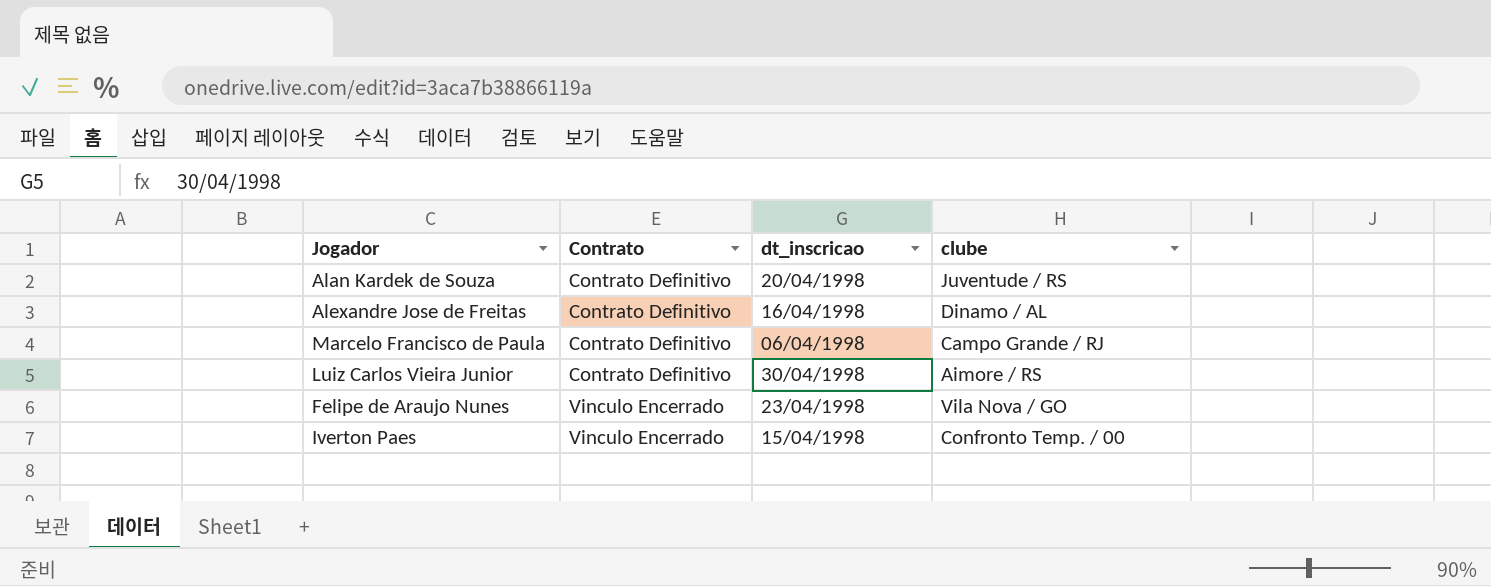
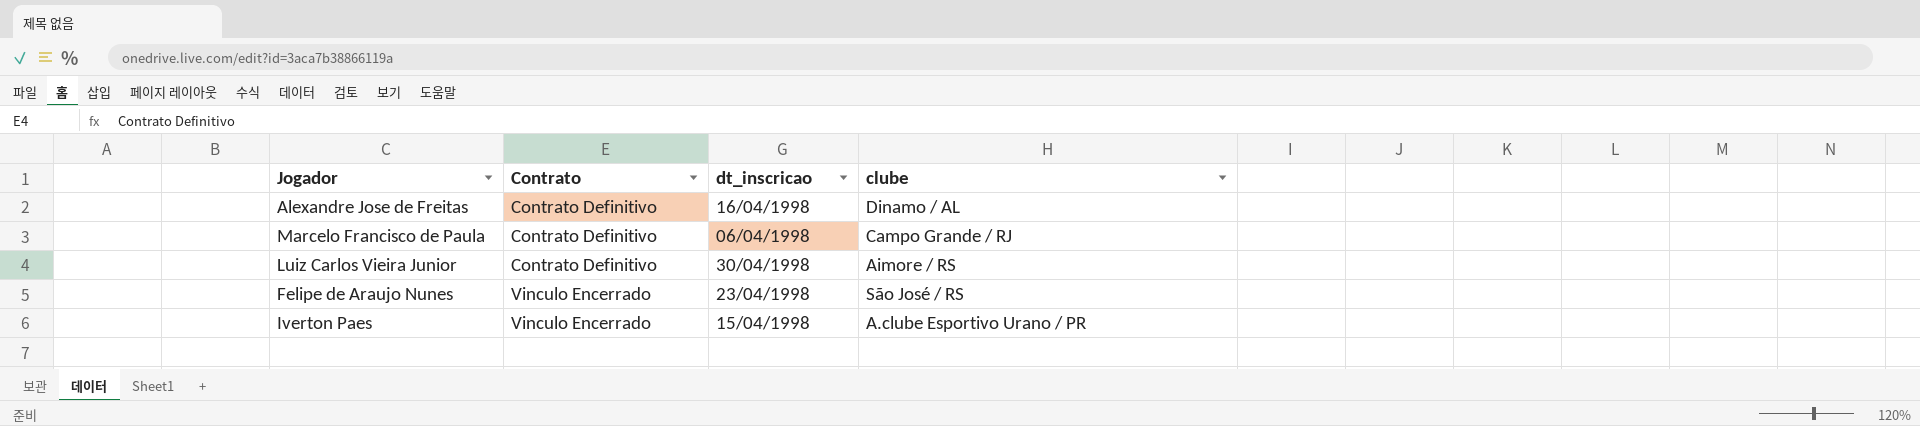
row Alan Kardek de Souza: Contrato Definitivo | 20/04/1998 | Juventude / RS -> none
Felipe de Araujo Nunes | clube: Vila Nova / GO -> São José / RS
Iverton Paes | clube: Confronto Temp. / 00 -> A.clube Esportivo Urano / PR

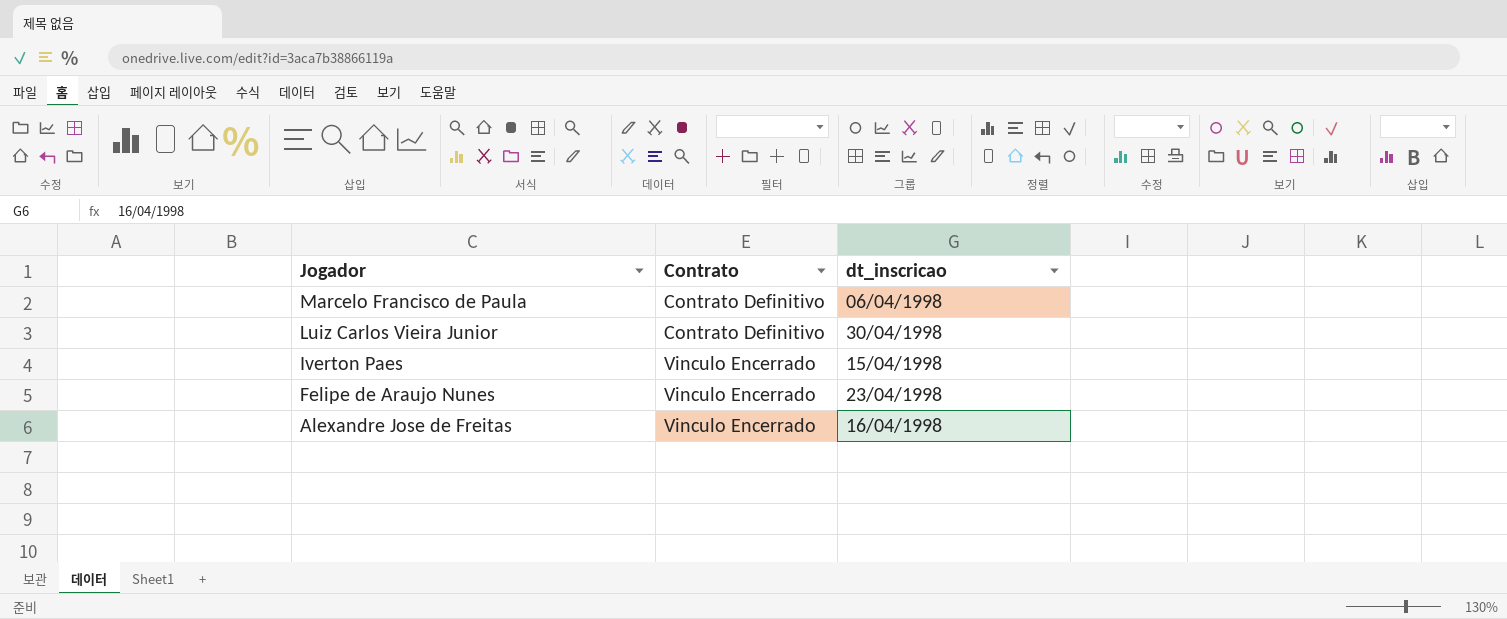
row order: Contrato ascending -> Jogador descending
column clube | position: 4 -> none
Alexandre Jose de Freitas | Contrato: Contrato Definitivo -> Vinculo Encerrado

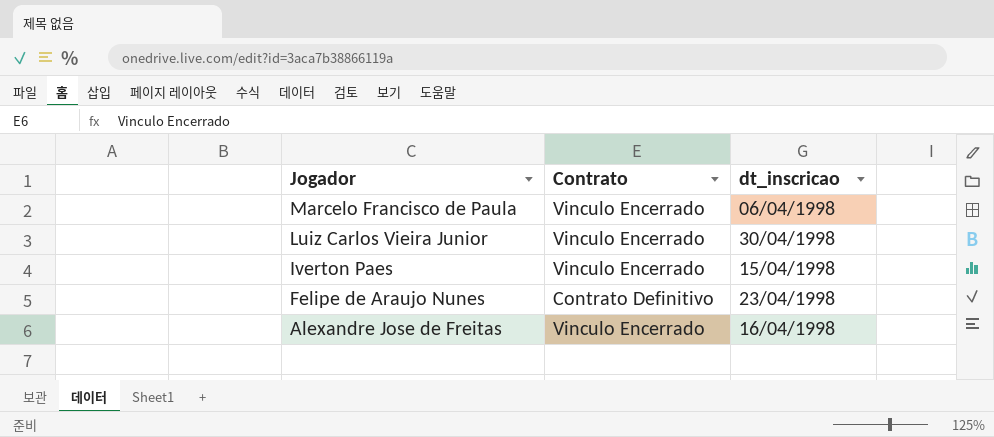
Marcelo Francisco de Paula | Contrato: Contrato Definitivo -> Vinculo Encerrado
Luiz Carlos Vieira Junior | Contrato: Contrato Definitivo -> Vinculo Encerrado
Felipe de Araujo Nunes | Contrato: Vinculo Encerrado -> Contrato Definitivo

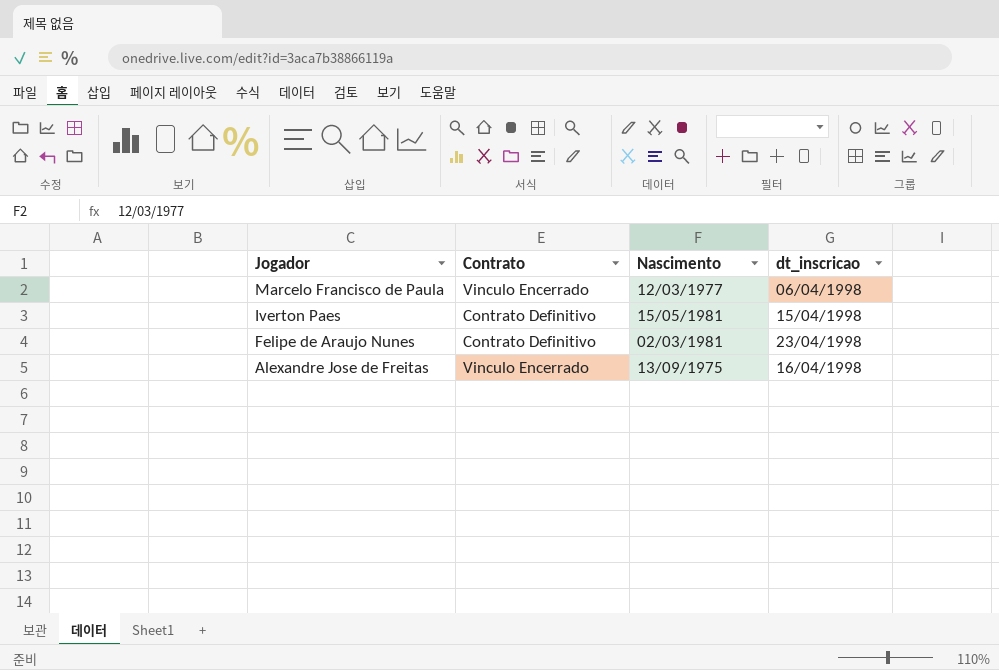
column Nascimento | position: none -> 3
row Luiz Carlos Vieira Junior: Vinculo Encerrado | 30/04/1998 -> none
Iverton Paes | Contrato: Vinculo Encerrado -> Contrato Definitivo

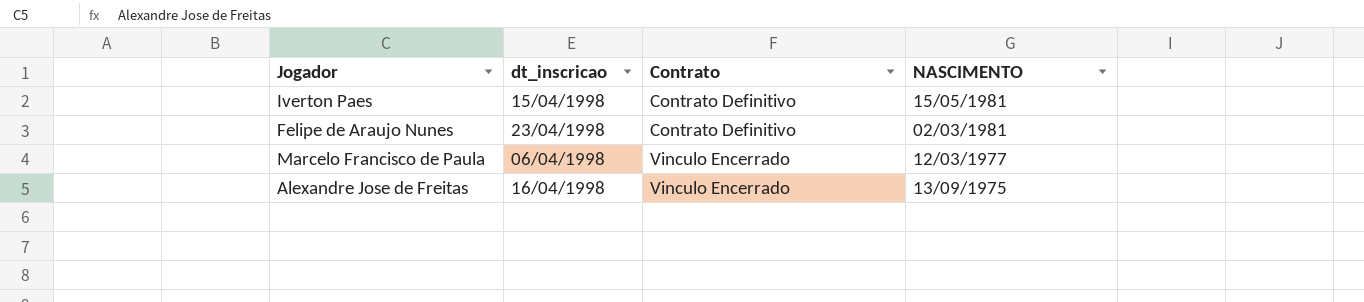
row order: Jogador descending -> Contrato ascending
column dt_inscricao | position: 4 -> 2
column name: Nascimento -> NASCIMENTO

